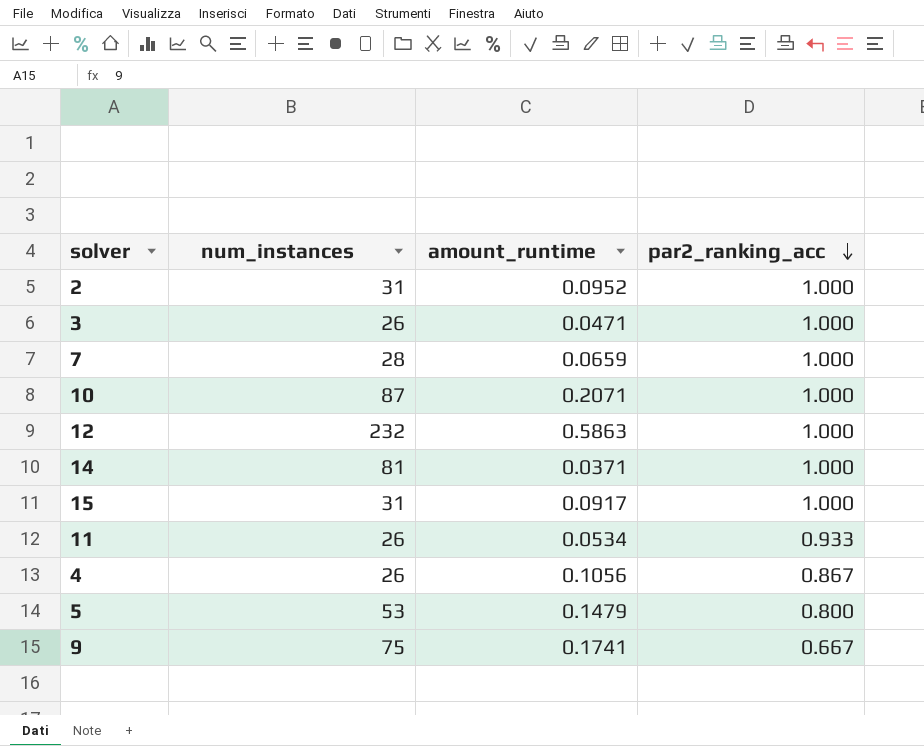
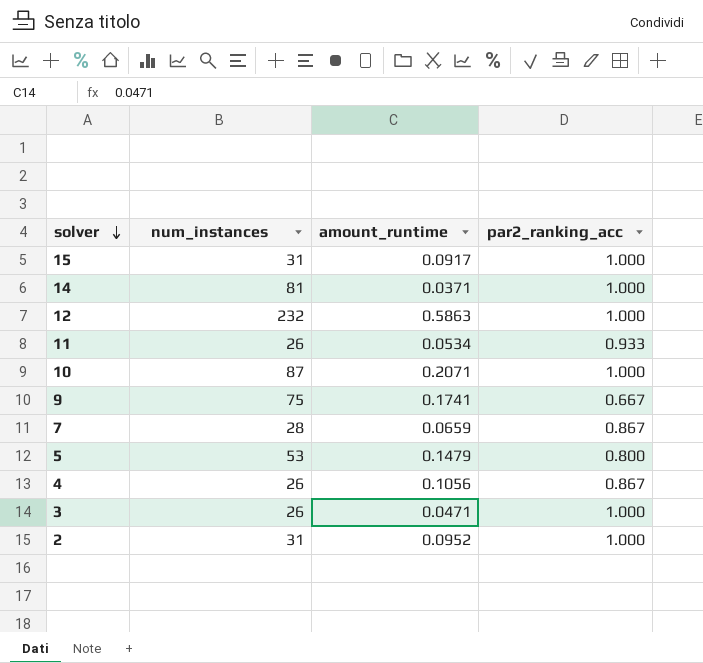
row order: par2_ranking_acc descending -> solver descending
7 | par2_ranking_acc: 1.000 -> 0.867

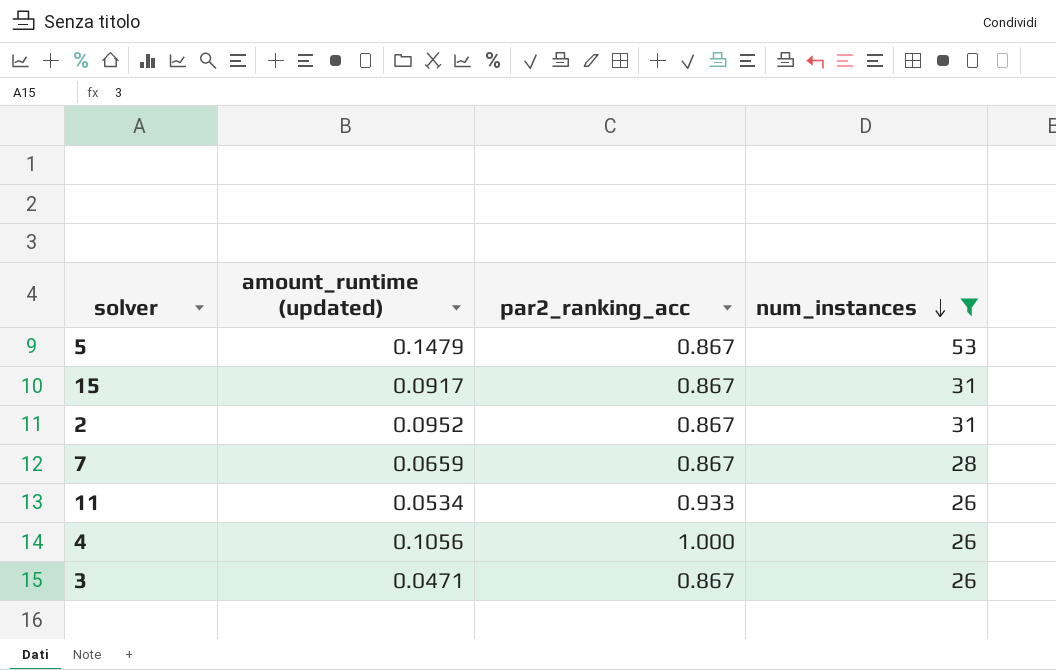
filter: none -> num_instances <= 53
row order: solver descending -> num_instances descending
column name: amount_runtime -> amount_runtime (updated)
column num_instances | position: 2 -> 4
5 | par2_ranking_acc: 0.800 -> 0.867
15 | par2_ranking_acc: 1.000 -> 0.867
2 | par2_ranking_acc: 1.000 -> 0.867
4 | par2_ranking_acc: 0.867 -> 1.000
3 | par2_ranking_acc: 1.000 -> 0.867

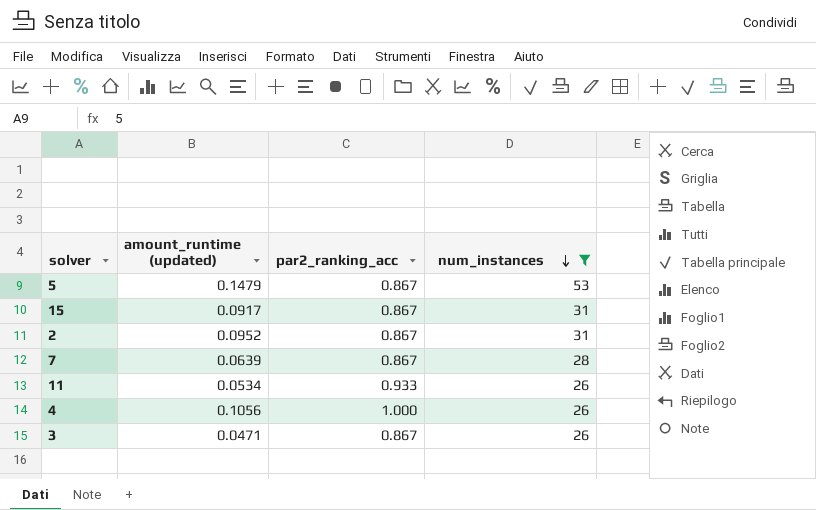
7 | amount_runtime (updated): 0.0659 -> 0.0639

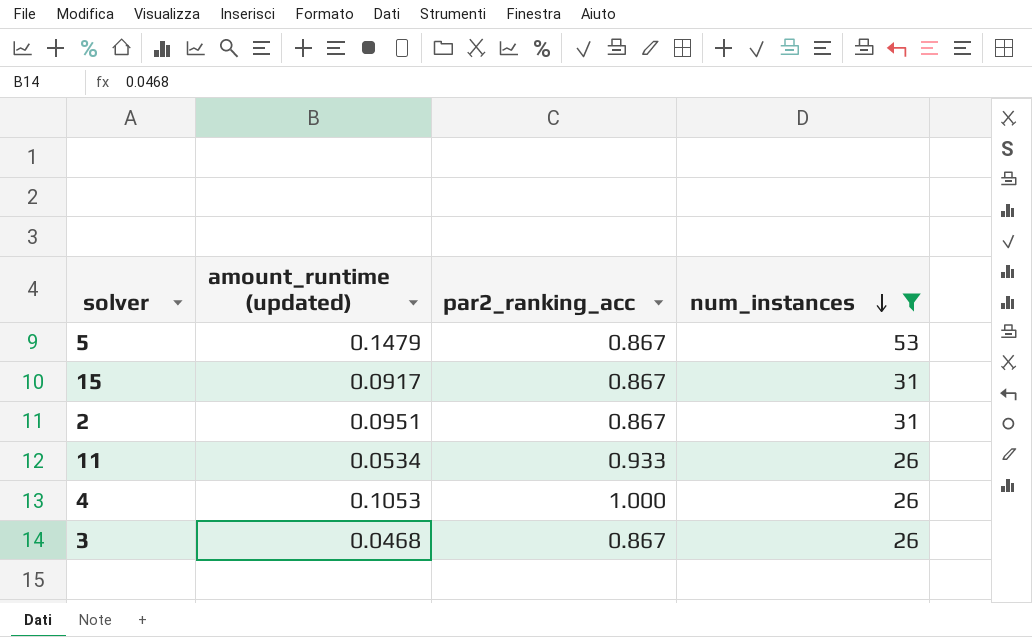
row 7: 0.0639 | 0.867 | 28 -> none
2 | amount_runtime (updated): 0.0952 -> 0.0951
4 | amount_runtime (updated): 0.1056 -> 0.1053
3 | amount_runtime (updated): 0.0471 -> 0.0468

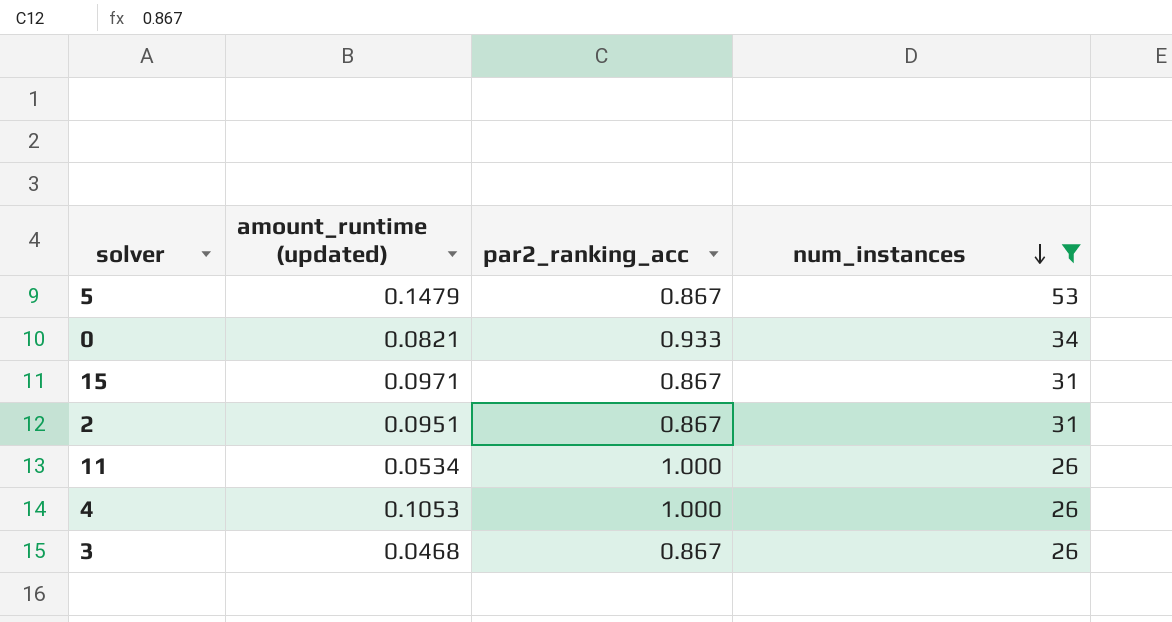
row 0: none -> 0.0821 | 0.933 | 34
15 | amount_runtime (updated): 0.0917 -> 0.0971
11 | par2_ranking_acc: 0.933 -> 1.000

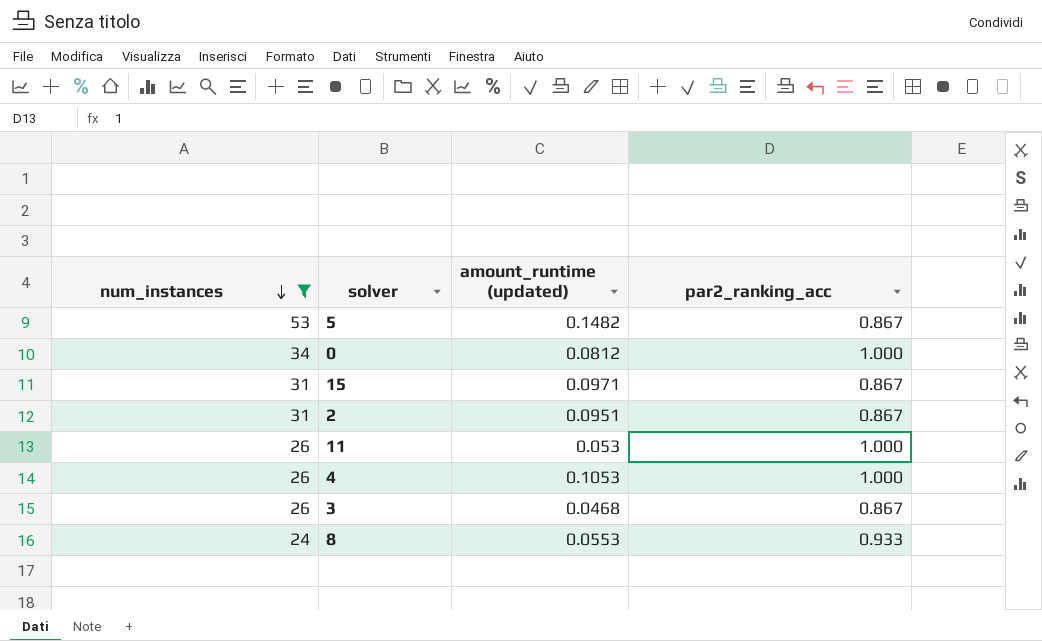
column num_instances | position: 4 -> 1
5 | amount_runtime (updated): 0.1479 -> 0.1482
0 | amount_runtime (updated): 0.0821 -> 0.0812
0 | par2_ranking_acc: 0.933 -> 1.000
11 | amount_runtime (updated): 0.0534 -> 0.053
row 8: none -> 24 | 0.0553 | 0.933

